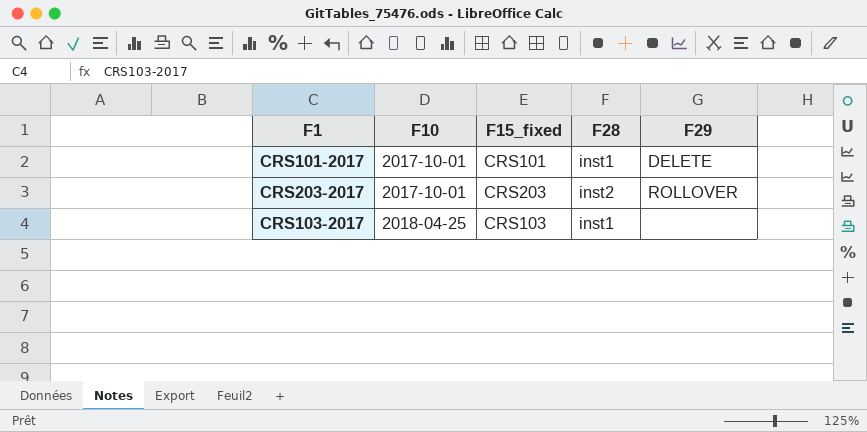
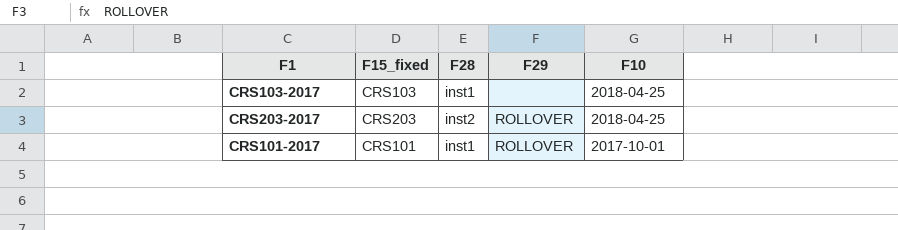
row order: F10 ascending -> F10 descending
column F10 | position: 2 -> 5
CRS203-2017 | F10: 2017-10-01 -> 2018-04-25
CRS101-2017 | F29: DELETE -> ROLLOVER

